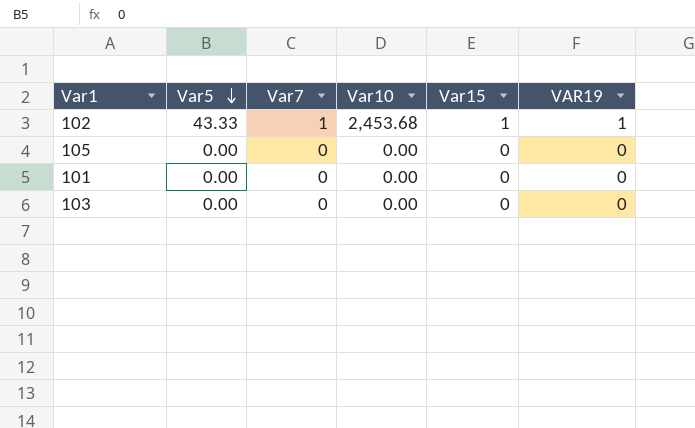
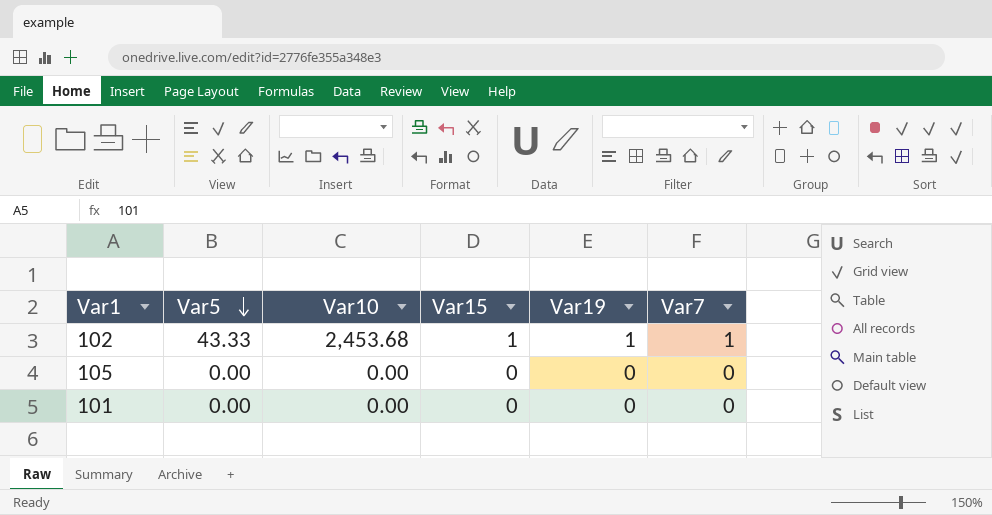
column name: VAR19 -> Var19
column Var7 | position: 3 -> 6
row 103: 0.00 | 0 | 0.00 | 0 | 0 -> none

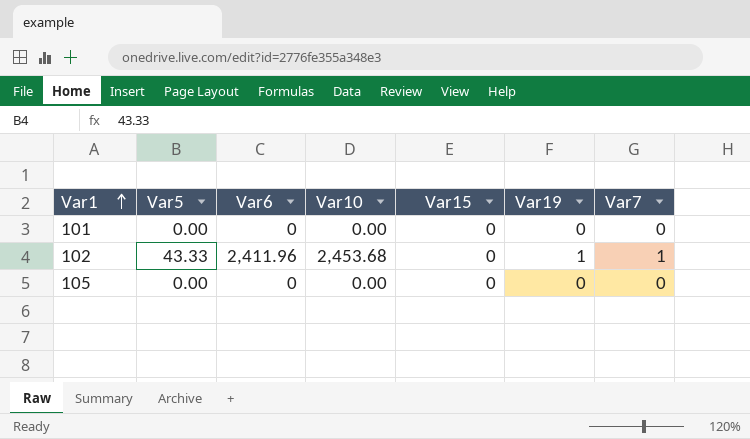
row order: Var5 descending -> Var1 ascending
column Var6 | position: none -> 3
102 | Var15: 1 -> 0

